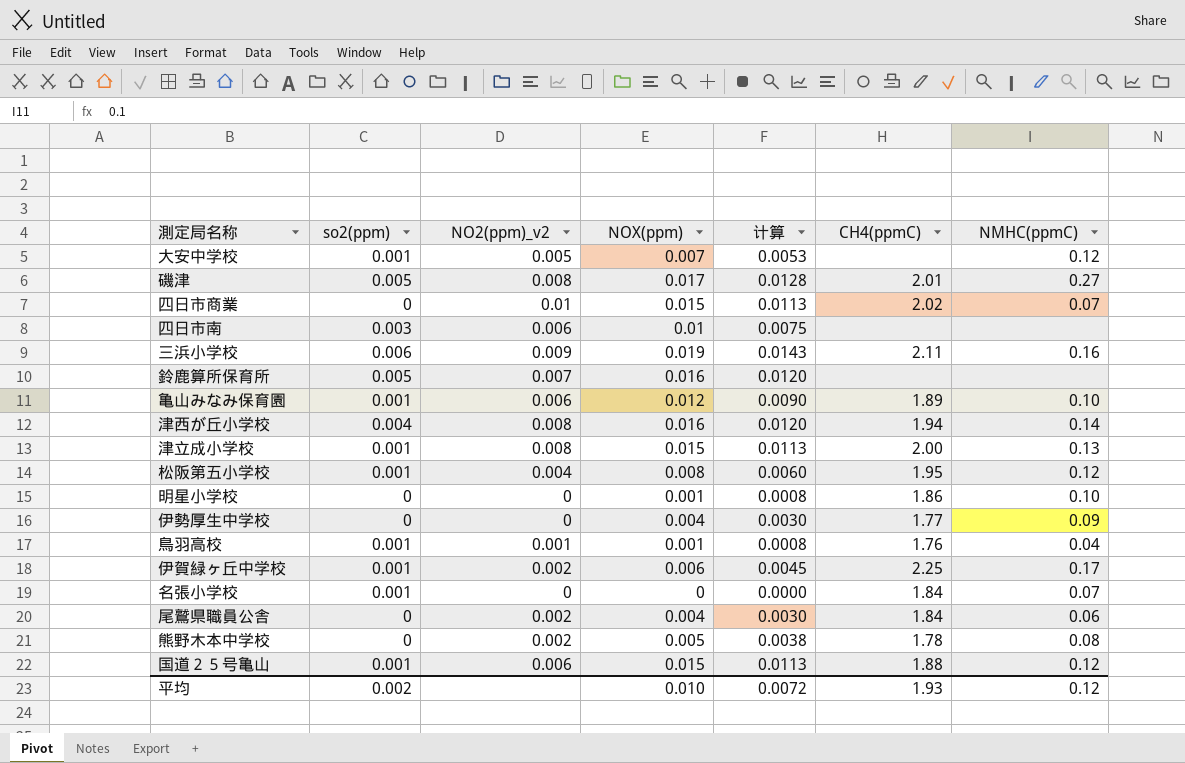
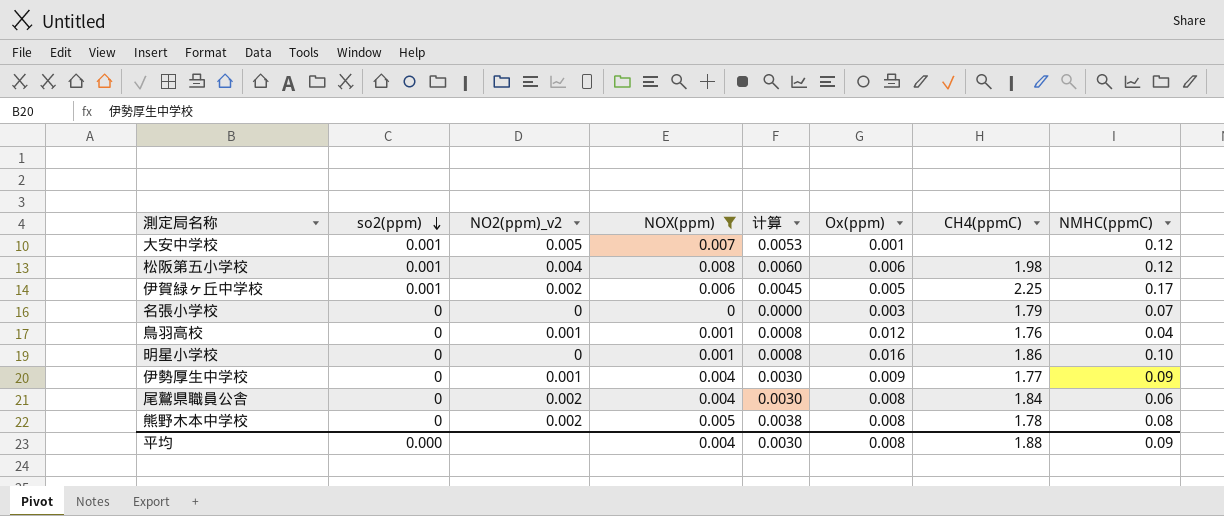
filter: none -> NOX(ppm) <= 0.008
row order: none -> so2(ppm) descending
column Ox(ppm) | position: none -> 6
松阪第五小学校 | CH4(ppmC): 1.95 -> 1.98
名張小学校 | so2(ppm): 0.001 -> 0
名張小学校 | CH4(ppmC): 1.84 -> 1.79
鳥羽高校 | so2(ppm): 0.001 -> 0
伊勢厚生中学校 | NO2(ppm)_v2: 0 -> 0.001
平均 | so2(ppm): 0.002 -> 0.000
平均 | NOX(ppm): 0.010 -> 0.004
平均 | 计算: 0.0072 -> 0.0030
平均 | CH4(ppmC): 1.93 -> 1.88
平均 | NMHC(ppmC): 0.12 -> 0.09

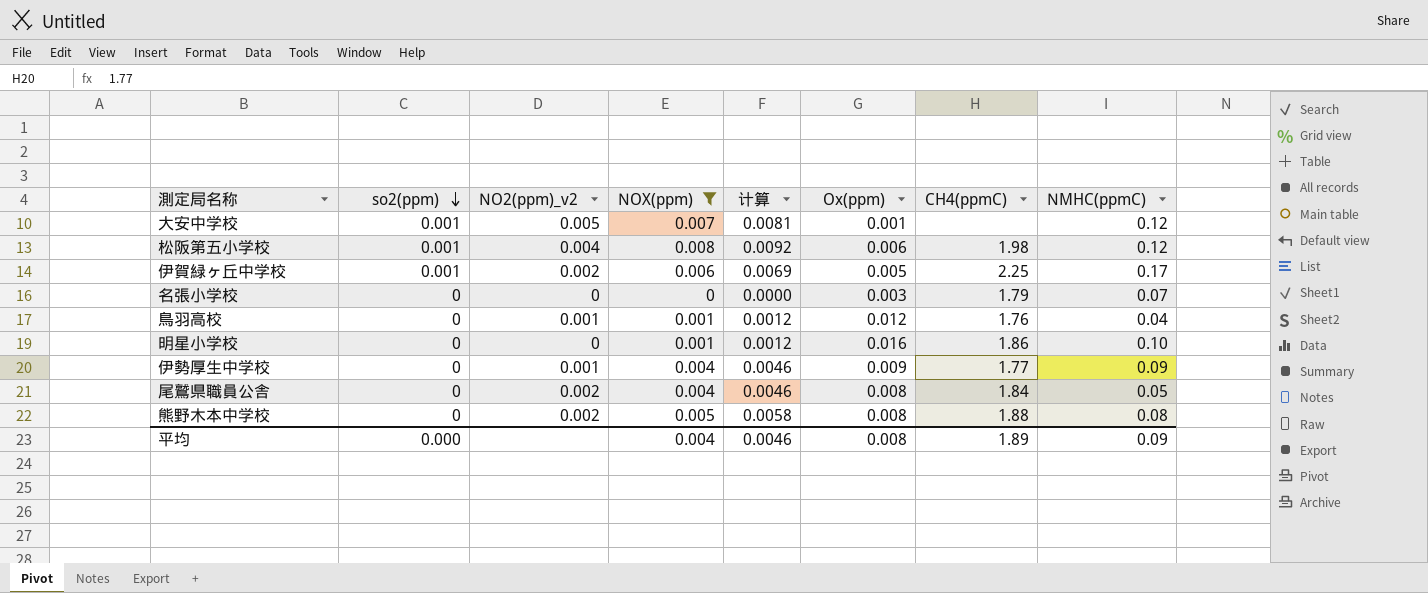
column 计算 | formula: [NOX(ppm)] * 0.75 -> [NOX(ppm)] * 1.15
尾鷲県職員公舎 | NMHC(ppmC): 0.06 -> 0.05
熊野木本中学校 | CH4(ppmC): 1.78 -> 1.88
平均 | 计算: 0.0030 -> 0.0046
平均 | CH4(ppmC): 1.88 -> 1.89

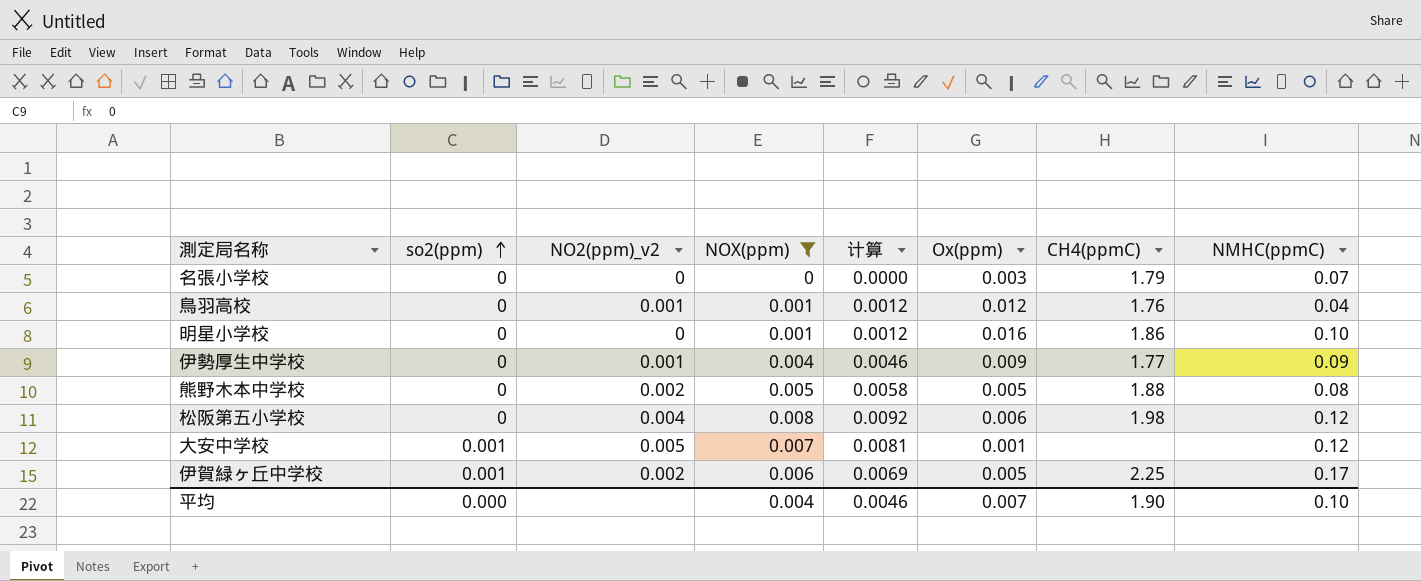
row order: so2(ppm) descending -> so2(ppm) ascending
row 尾鷲県職員公舎: 0 | 0.002 | 0.004 | 0.0046 | 0.008 | 1.84 | 0.05 -> none
熊野木本中学校 | Ox(ppm): 0.008 -> 0.005
松阪第五小学校 | so2(ppm): 0.001 -> 0
平均 | Ox(ppm): 0.008 -> 0.007
平均 | CH4(ppmC): 1.89 -> 1.90
平均 | NMHC(ppmC): 0.09 -> 0.10

